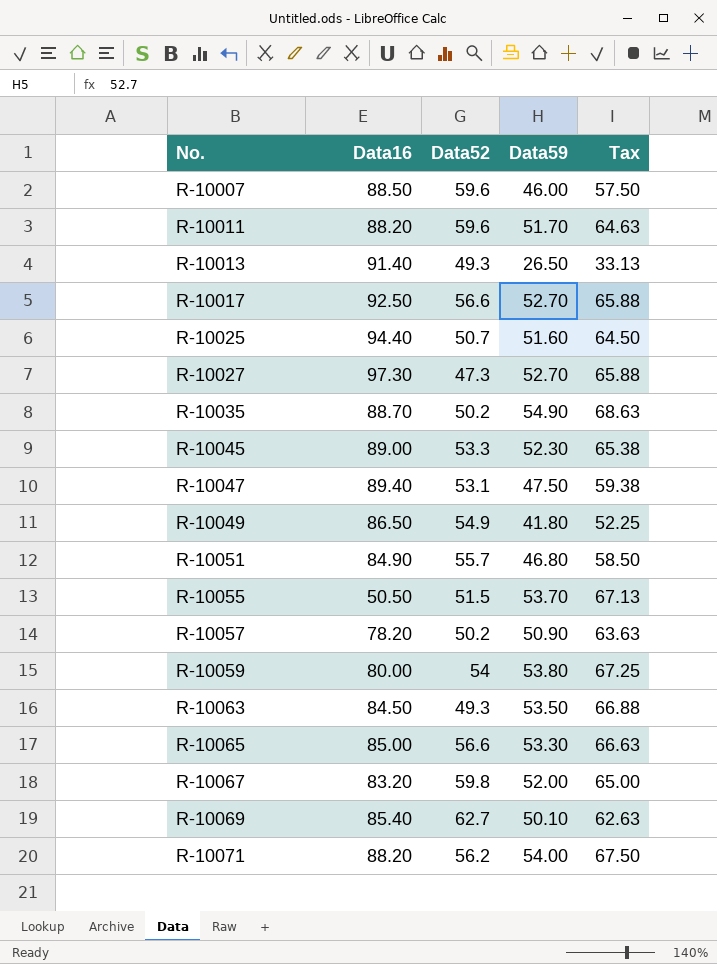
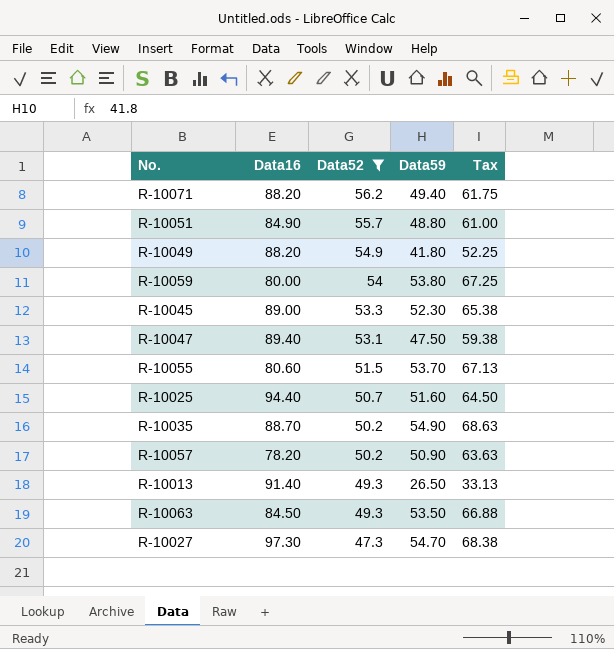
filter: none -> Data52 <= 56.2
row order: No. ascending -> Data52 descending
R-10071 | Data59: 54.00 -> 49.40
R-10071 | Tax: 67.50 -> 61.75
R-10051 | Data59: 46.80 -> 48.80
R-10051 | Tax: 58.50 -> 61.00
R-10049 | Data16: 86.50 -> 88.20
R-10055 | Data16: 50.50 -> 80.60
R-10027 | Data59: 52.70 -> 54.70
R-10027 | Tax: 65.88 -> 68.38

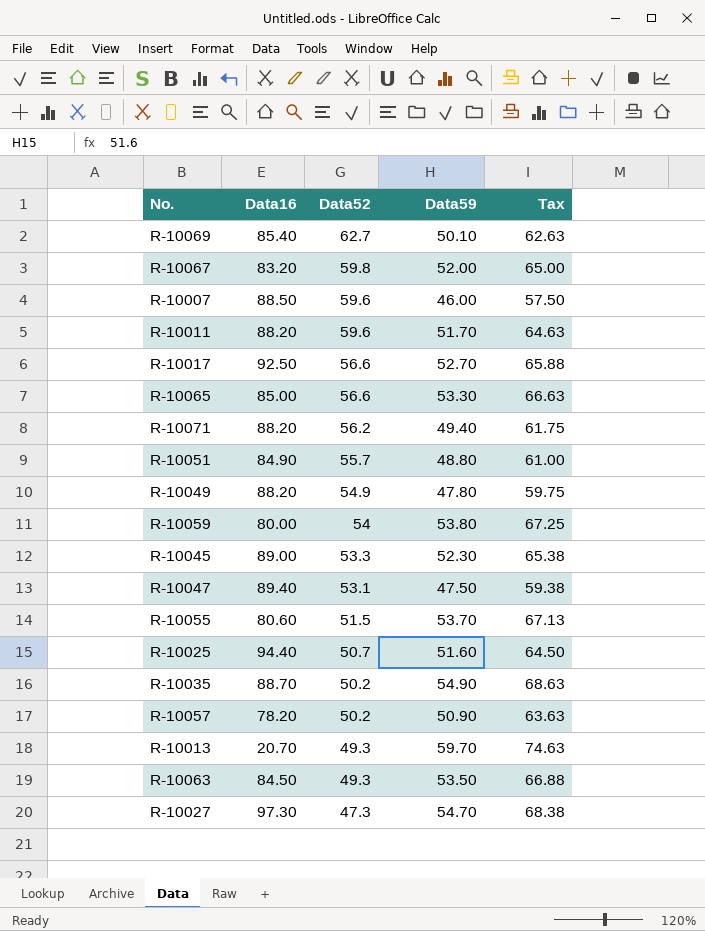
filter: Data52 <= 56.2 -> none
R-10049 | Data59: 41.80 -> 47.80
R-10049 | Tax: 52.25 -> 59.75
R-10013 | Data16: 91.40 -> 20.70
R-10013 | Data59: 26.50 -> 59.70
R-10013 | Tax: 33.13 -> 74.63

